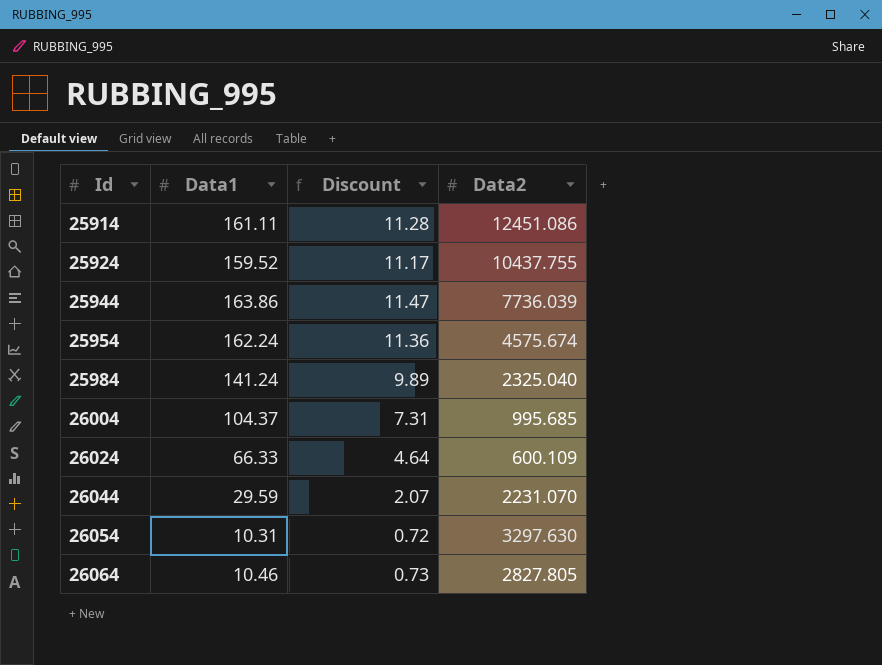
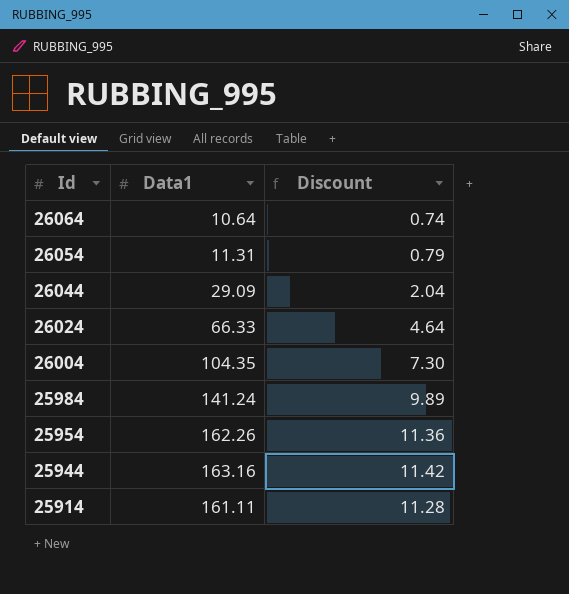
row order: Id ascending -> Id descending
column Data2 | position: 4 -> none
row 25924: 159.52 | 11.17 | 10437.755 -> none
26064 | Data1: 10.46 -> 10.64
26064 | Discount: 0.73 -> 0.74
26054 | Data1: 10.31 -> 11.31
26054 | Discount: 0.72 -> 0.79
26044 | Data1: 29.59 -> 29.09
26044 | Discount: 2.07 -> 2.04
26004 | Data1: 104.37 -> 104.35
26004 | Discount: 7.31 -> 7.30
25954 | Data1: 162.24 -> 162.26
25944 | Data1: 163.86 -> 163.16
25944 | Discount: 11.47 -> 11.42

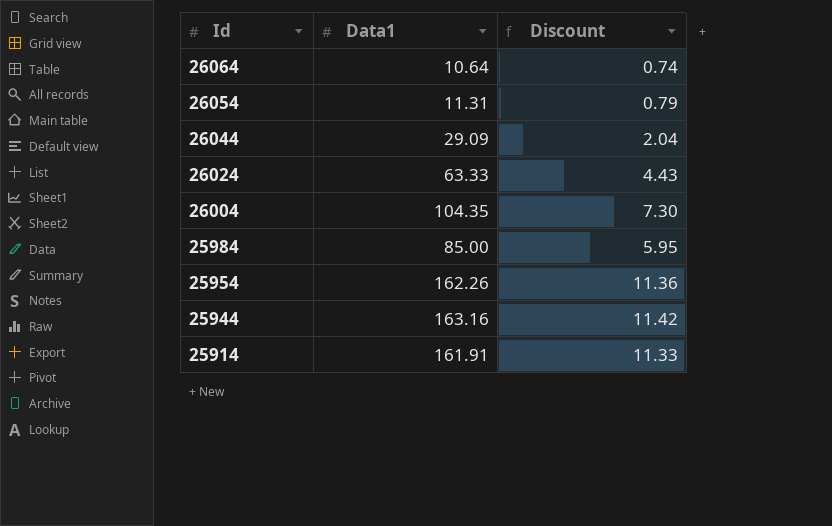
26024 | Data1: 66.33 -> 63.33
26024 | Discount: 4.64 -> 4.43
25984 | Data1: 141.24 -> 85.00
25984 | Discount: 9.89 -> 5.95
25914 | Data1: 161.11 -> 161.91
25914 | Discount: 11.28 -> 11.33

